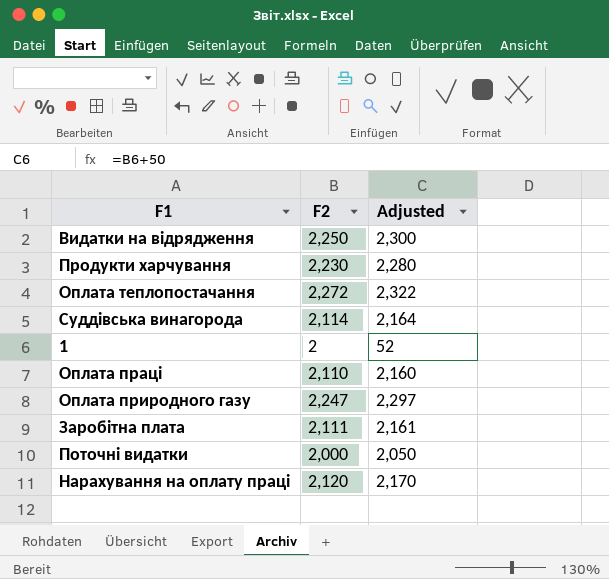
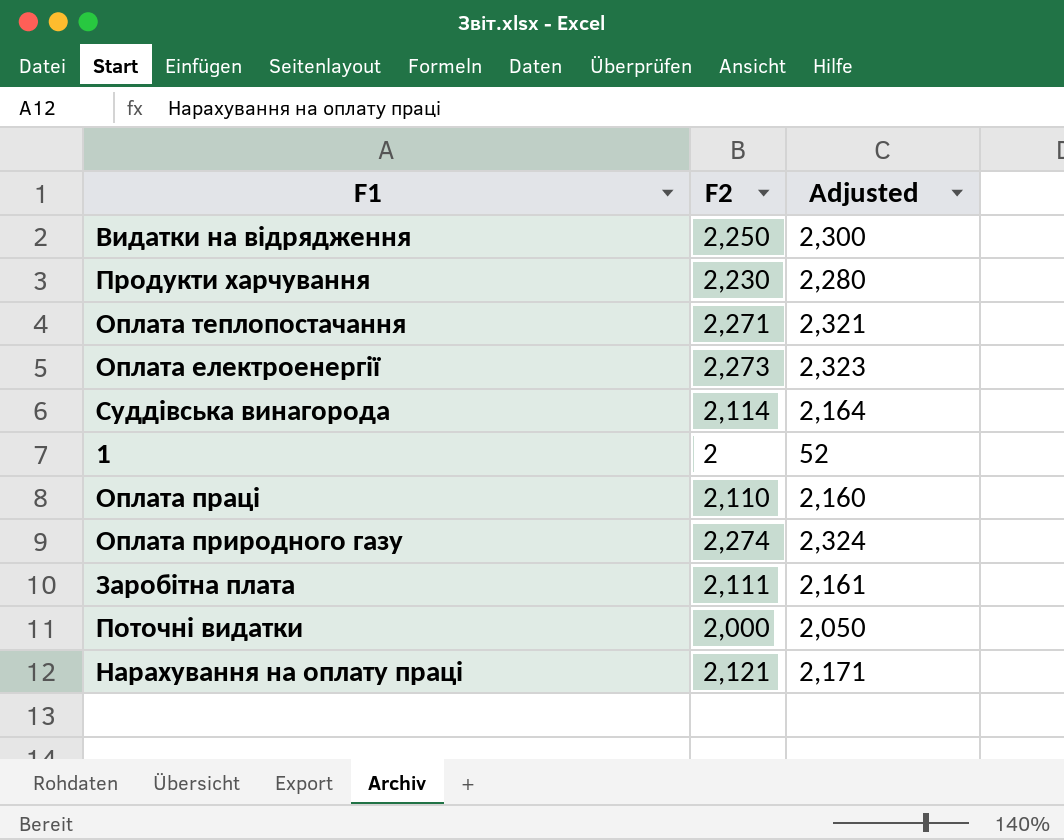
Оплата теплопостачання | F2: 2,272 -> 2,271
Оплата теплопостачання | Adjusted: 2,322 -> 2,321
row Оплата електроенергії: none -> 2,273 | 2,323
Оплата природного газу | F2: 2,247 -> 2,274
Оплата природного газу | Adjusted: 2,297 -> 2,324
Нарахування на оплату праці | F2: 2,120 -> 2,121
Нарахування на оплату праці | Adjusted: 2,170 -> 2,171

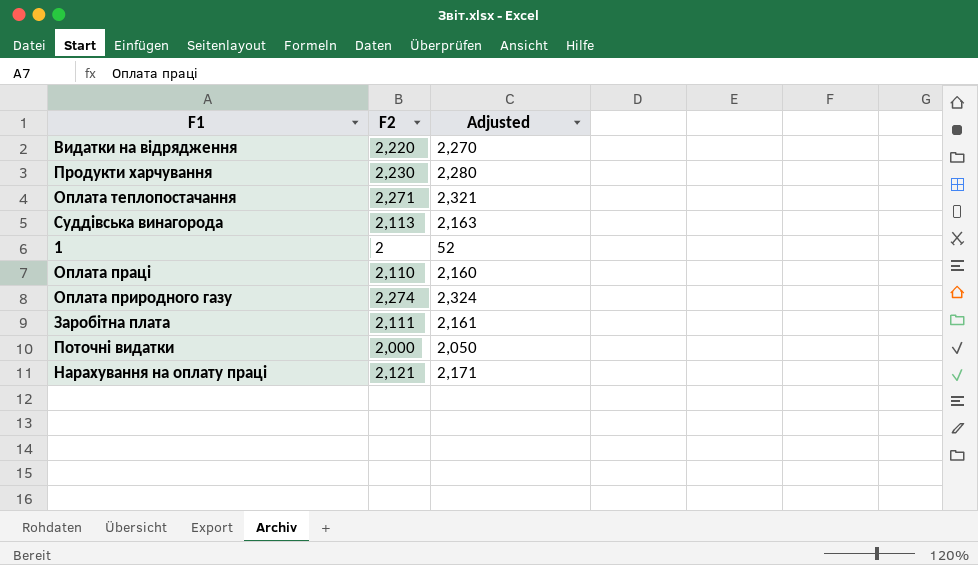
row Оплата електроенергії: 2,273 | 2,323 -> none
Видатки на відрядження | F2: 2,250 -> 2,220
Видатки на відрядження | Adjusted: 2,300 -> 2,270
Суддівська винагорода | F2: 2,114 -> 2,113
Суддівська винагорода | Adjusted: 2,164 -> 2,163

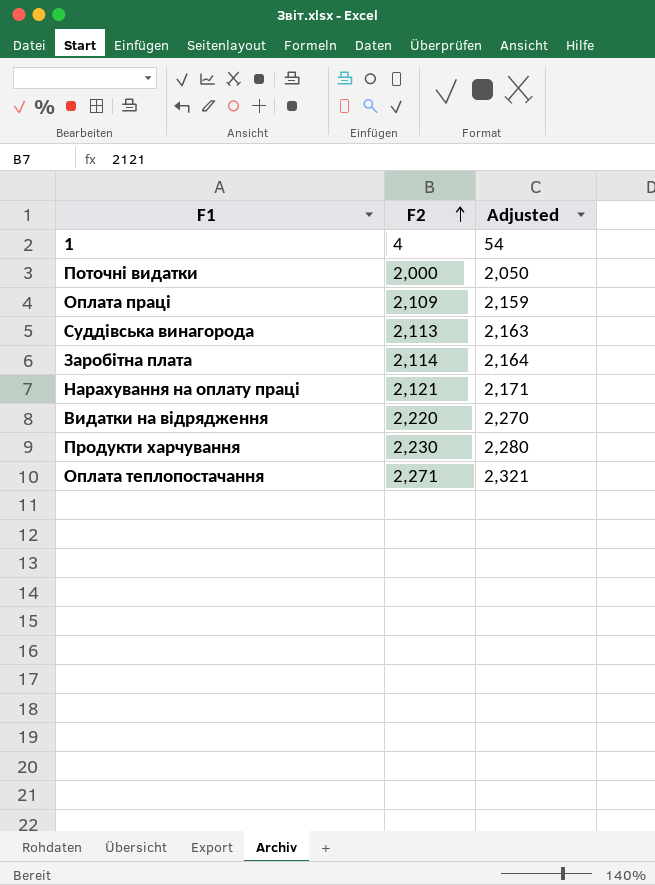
row order: none -> F2 ascending
row Оплата природного газу: 2,274 | 2,324 -> none
1 | F2: 2 -> 4
1 | Adjusted: 52 -> 54
Оплата праці | F2: 2,110 -> 2,109
Оплата праці | Adjusted: 2,160 -> 2,159
Заробітна плата | F2: 2,111 -> 2,114
Заробітна плата | Adjusted: 2,161 -> 2,164

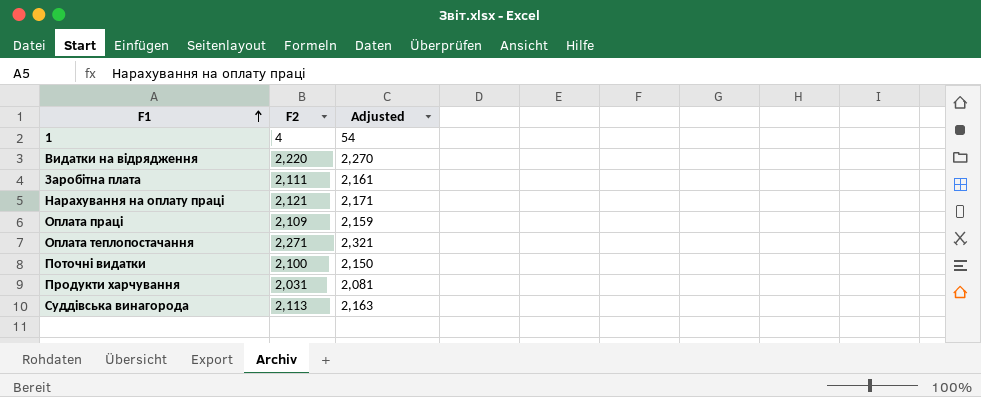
row order: F2 ascending -> F1 ascending
Заробітна плата | F2: 2,114 -> 2,111
Заробітна плата | Adjusted: 2,164 -> 2,161
Поточні видатки | F2: 2,000 -> 2,100
Поточні видатки | Adjusted: 2,050 -> 2,150
Продукти харчування | F2: 2,230 -> 2,031
Продукти харчування | Adjusted: 2,280 -> 2,081

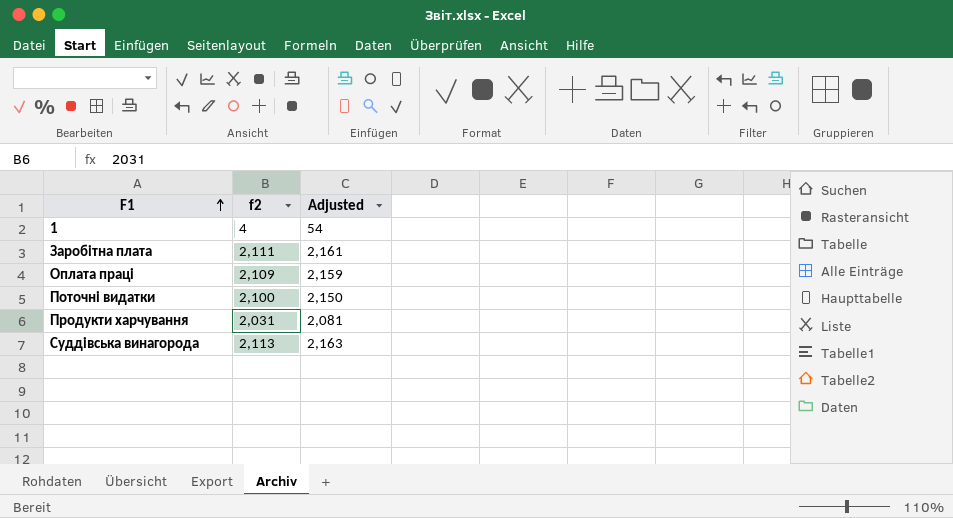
column name: F2 -> f2
row Видатки на відрядження: 2,220 | 2,270 -> none
row Нарахування на оплату праці: 2,121 | 2,171 -> none
row Оплата теплопостачання: 2,271 | 2,321 -> none

